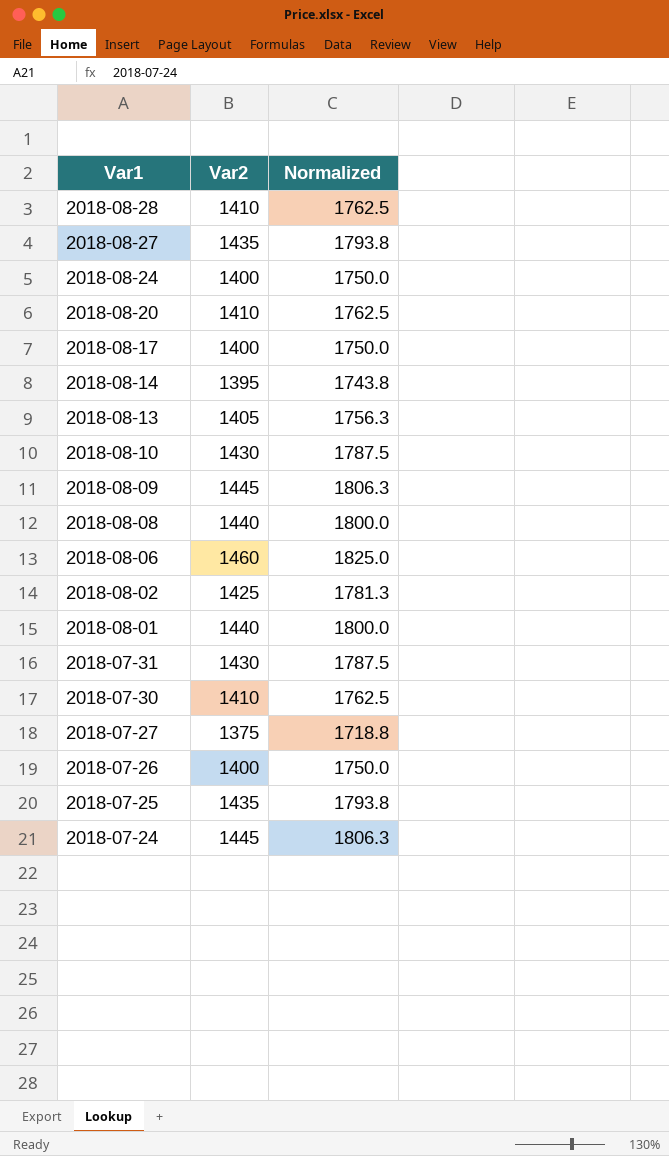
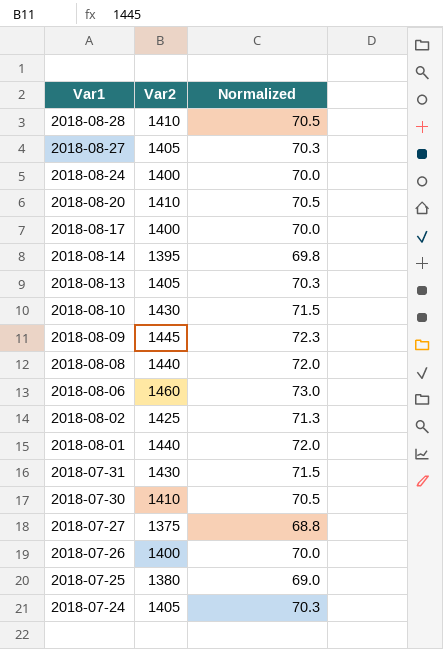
column Normalized | formula: [Var2] * 1.25 -> [Var2] * 0.05
2018-08-27 | Var2: 1435 -> 1405
2018-07-25 | Var2: 1435 -> 1380
2018-07-24 | Var2: 1445 -> 1405

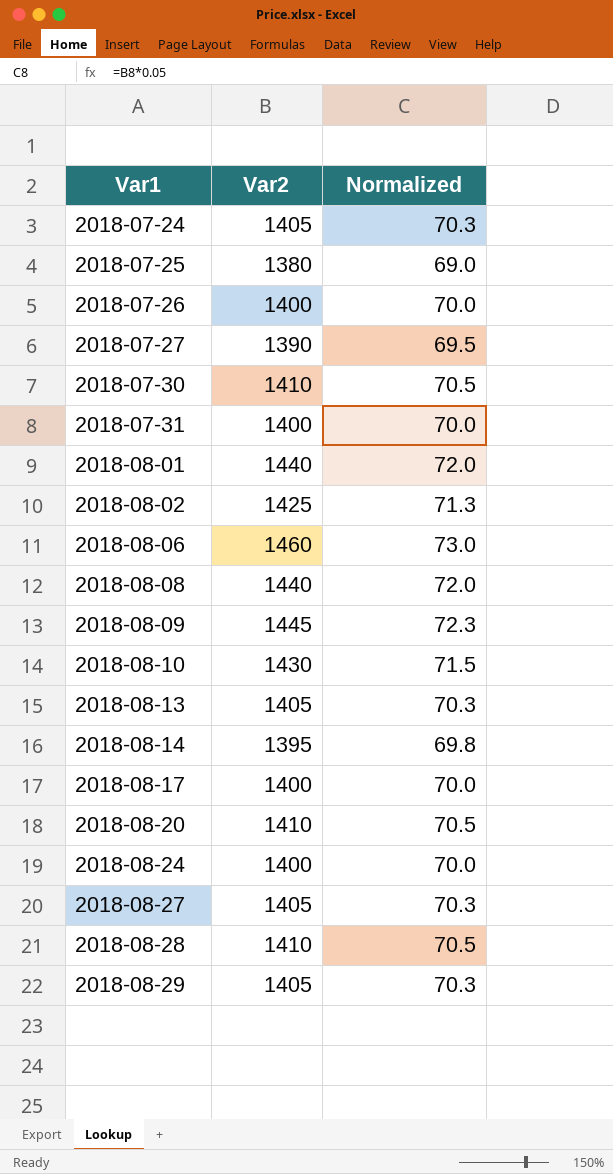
row order: Var1 descending -> Var1 ascending
2018-07-27 | Var2: 1375 -> 1390
2018-07-27 | Normalized: 68.8 -> 69.5
2018-07-31 | Var2: 1430 -> 1400
2018-07-31 | Normalized: 71.5 -> 70.0
row 2018-08-29: none -> 1405 | 70.3

